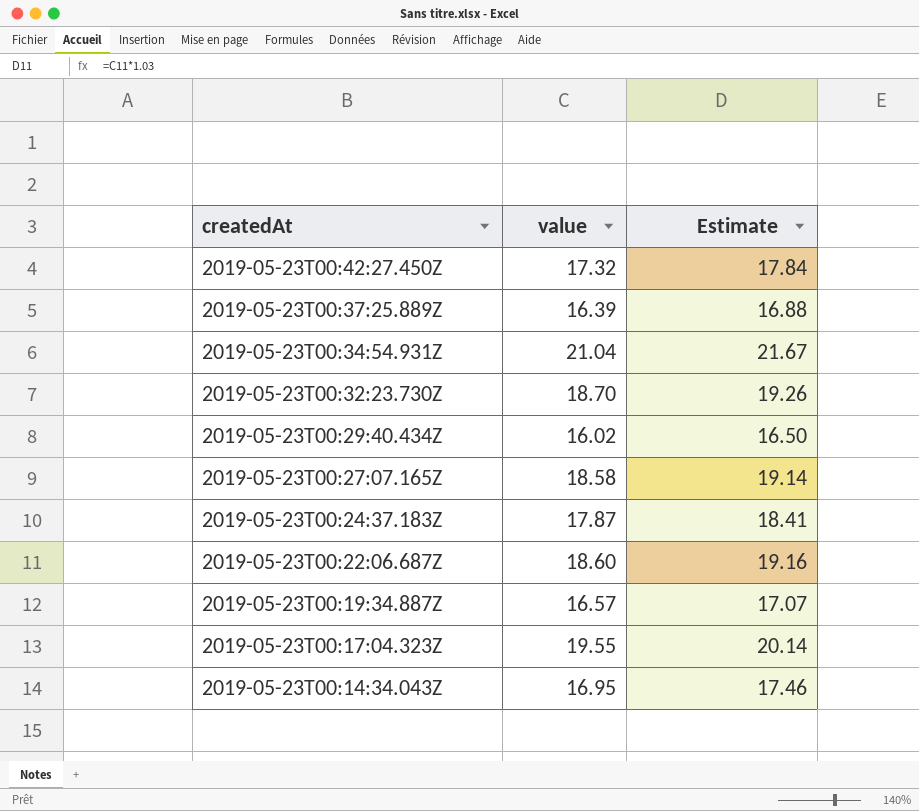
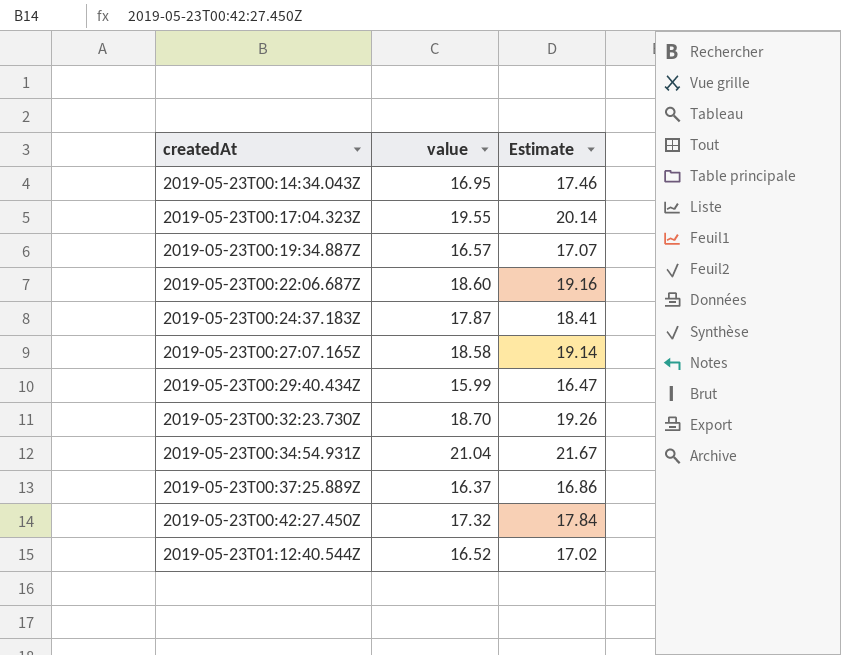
row order: createdAt descending -> createdAt ascending
2019-05-23T00:29:40.434Z | value: 16.02 -> 15.99
2019-05-23T00:29:40.434Z | Estimate: 16.50 -> 16.47
2019-05-23T00:37:25.889Z | value: 16.39 -> 16.37
2019-05-23T00:37:25.889Z | Estimate: 16.88 -> 16.86
row 2019-05-23T01:12:40.544Z: none -> 16.52 | 17.02

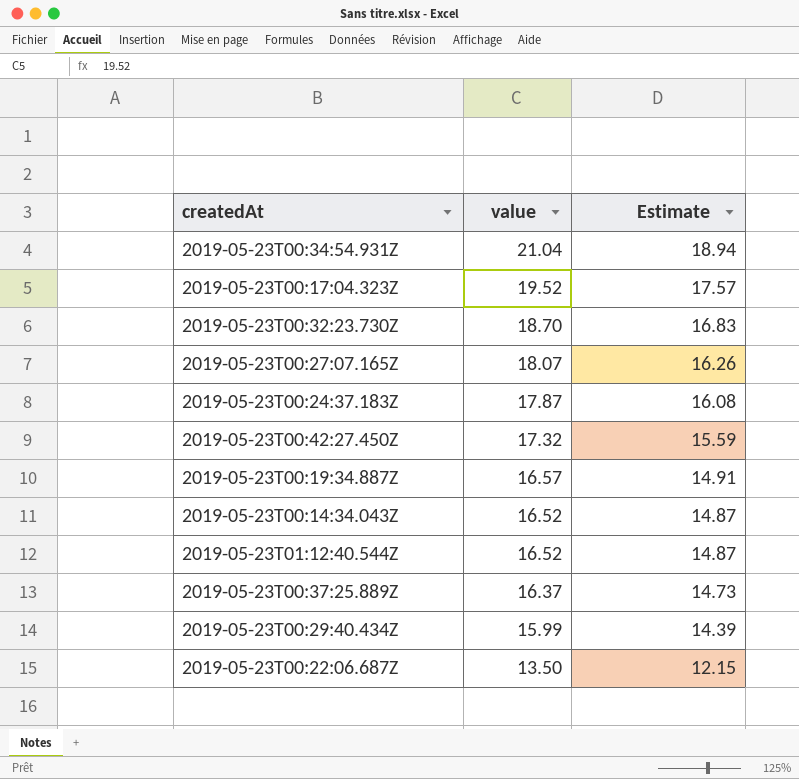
row order: createdAt ascending -> value descending
column Estimate | formula: [value] * 1.03 -> [value] * 0.9
2019-05-23T00:17:04.323Z | value: 19.55 -> 19.52
2019-05-23T00:27:07.165Z | value: 18.58 -> 18.07
2019-05-23T00:14:34.043Z | value: 16.95 -> 16.52
2019-05-23T00:22:06.687Z | value: 18.60 -> 13.50

